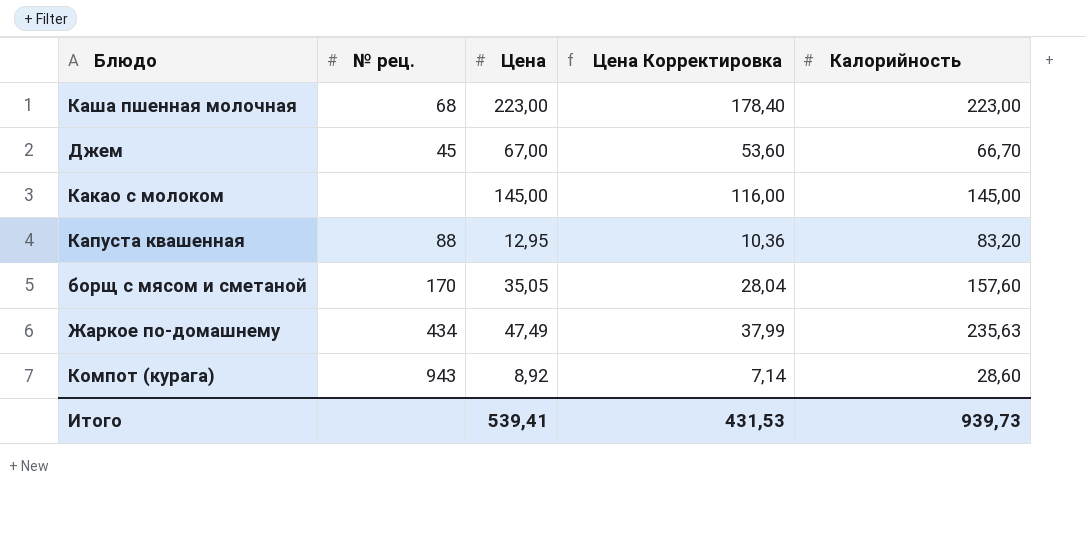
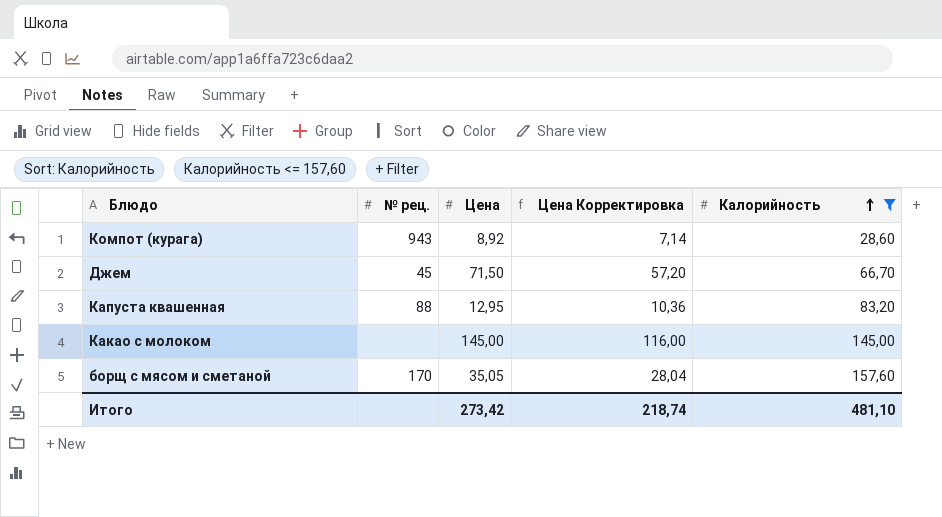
filter: none -> Калорийность <= 157,60
row order: none -> Калорийность ascending
Джем | Цена: 67,00 -> 71,50
Джем | Цена Корректировка: 53,60 -> 57,20
Итого | Цена: 539,41 -> 273,42
Итого | Цена Корректировка: 431,53 -> 218,74
Итого | Калорийность: 939,73 -> 481,10

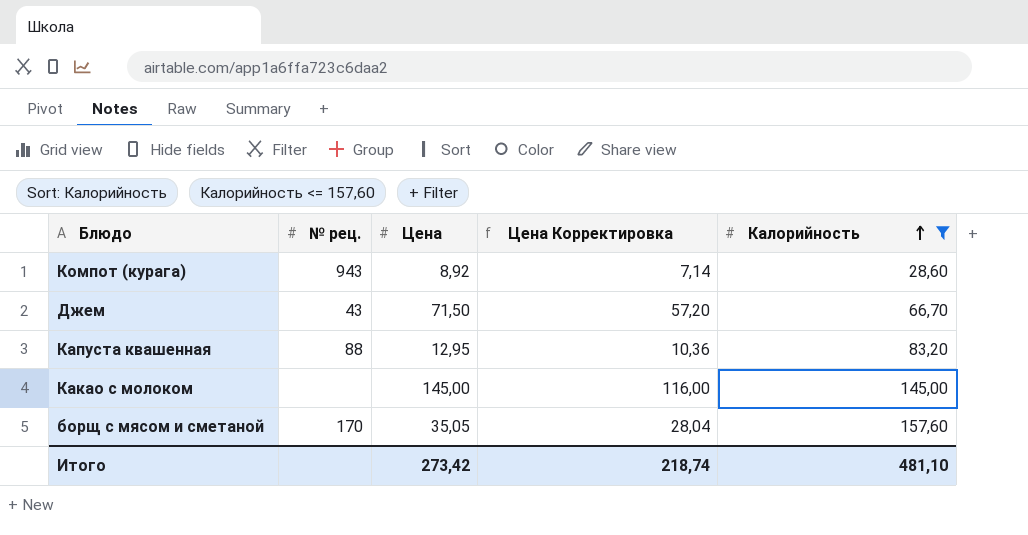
Джем | № рец.: 45 -> 43

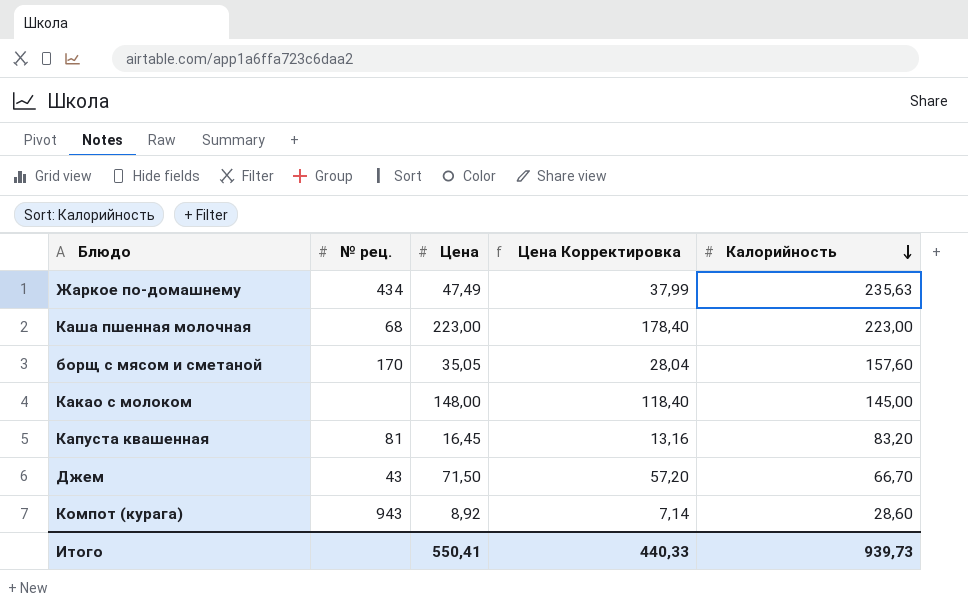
filter: Калорийность <= 157,60 -> none
row order: Калорийность ascending -> Калорийность descending
Какао с молоком | Цена: 145,00 -> 148,00
Какао с молоком | Цена Корректировка: 116,00 -> 118,40
Капуста квашенная | № рец.: 88 -> 81
Капуста квашенная | Цена: 12,95 -> 16,45
Капуста квашенная | Цена Корректировка: 10,36 -> 13,16
Итого | Цена: 273,42 -> 550,41
Итого | Цена Корректировка: 218,74 -> 440,33
Итого | Калорийность: 481,10 -> 939,73

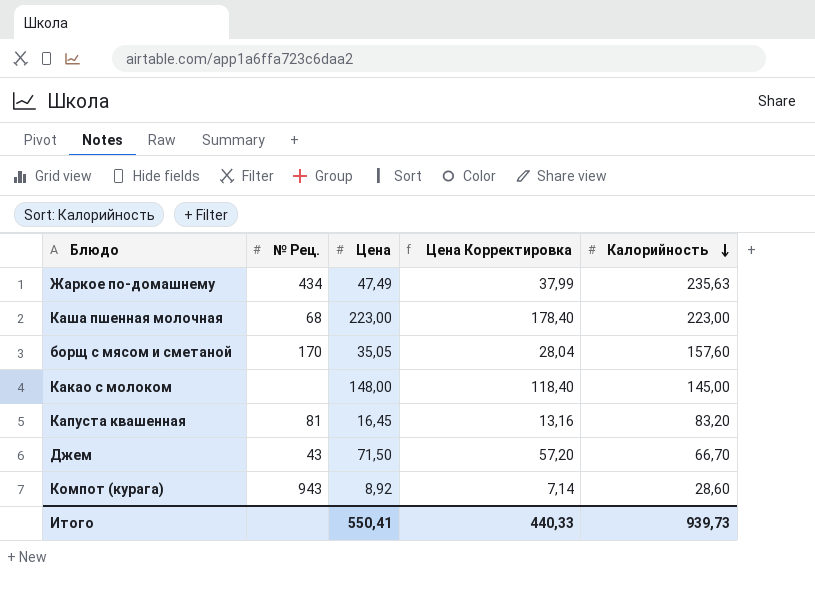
column name: № рец. -> № Рец.

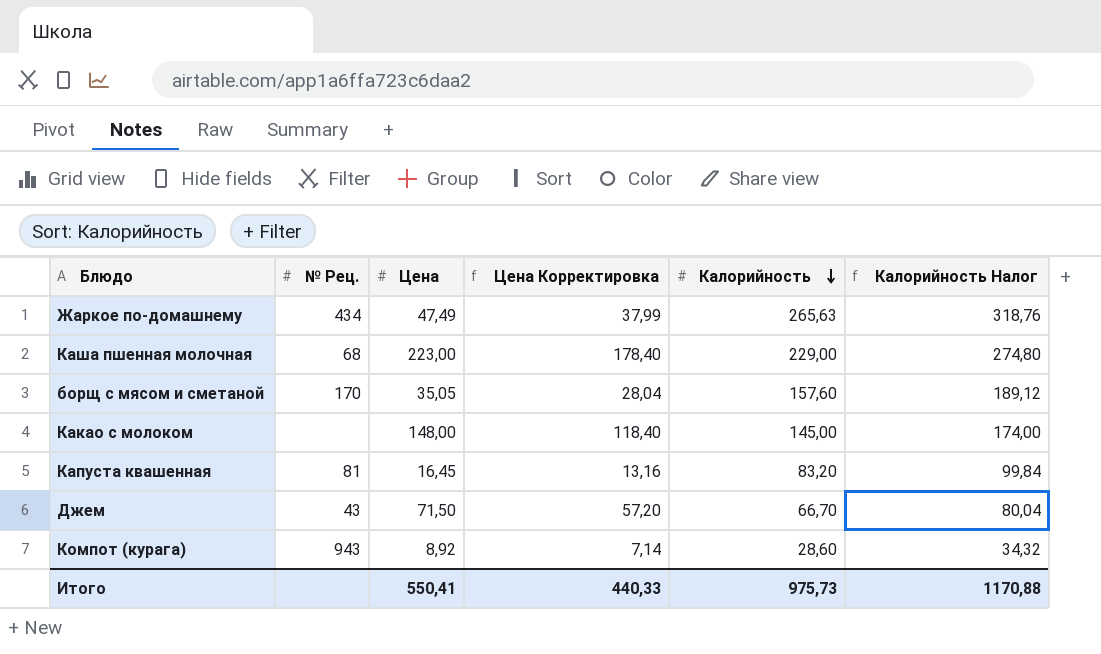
column Калорийность Налог | formula: none -> [Калорийность] * 1,2
Жаркое по-домашнему | Калорийность: 235,63 -> 265,63
Каша пшенная молочная | Калорийность: 223,00 -> 229,00
Итого | Калорийность: 939,73 -> 975,73

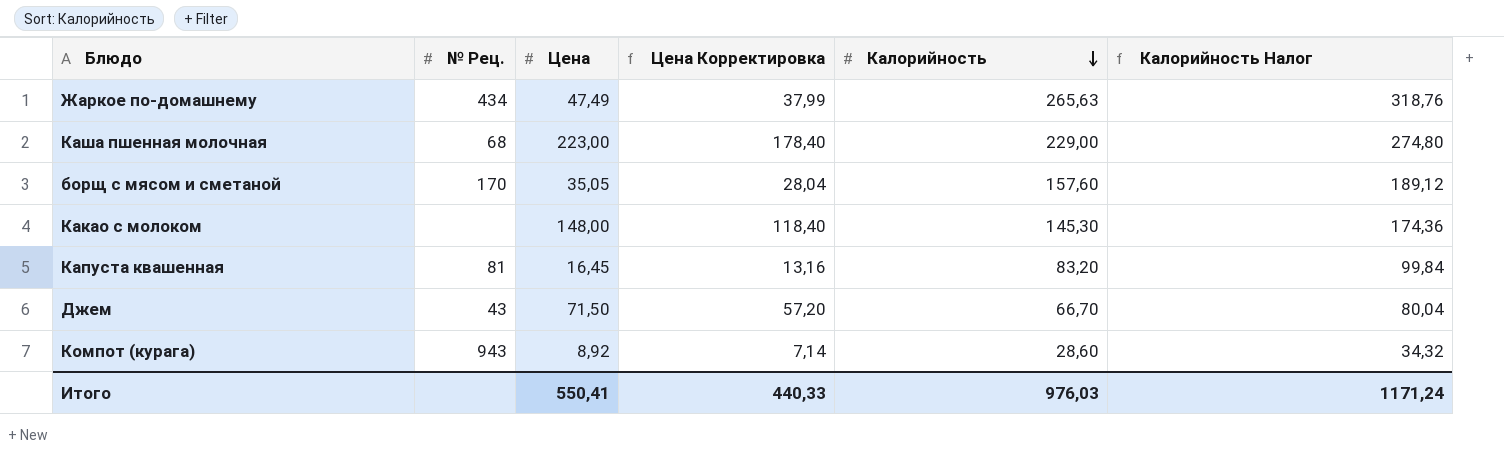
Какао с молоком | Калорийность: 145,00 -> 145,30
Какао с молоком | Калорийность Налог: 174,00 -> 174,36
Итого | Калорийность: 975,73 -> 976,03
Итого | Калорийность Налог: 1170,88 -> 1171,24

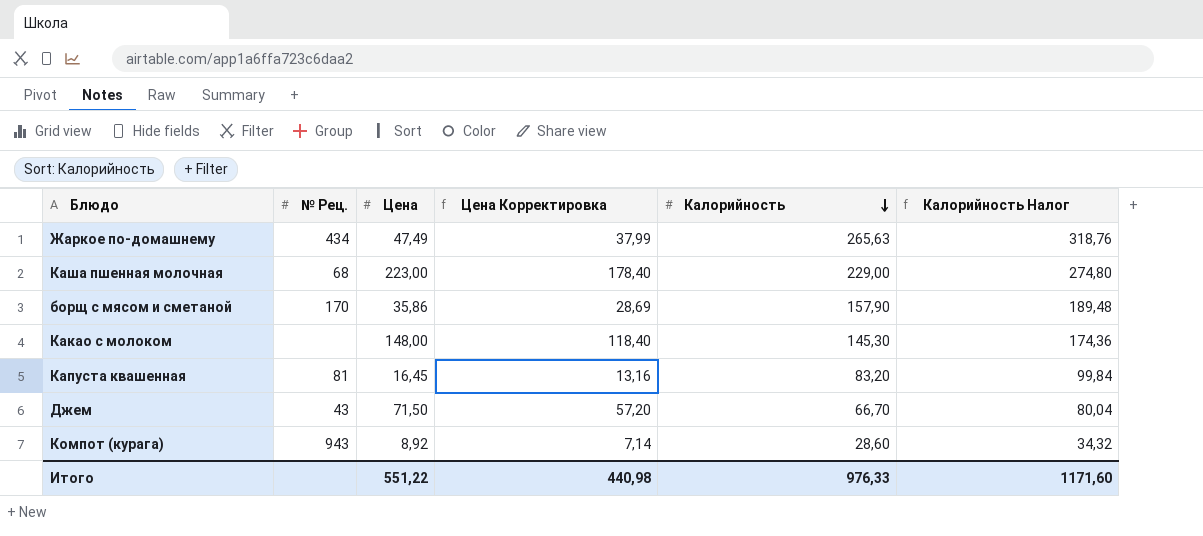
борщ с мясом и сметаной | Цена: 35,05 -> 35,86
борщ с мясом и сметаной | Цена Корректировка: 28,04 -> 28,69
борщ с мясом и сметаной | Калорийность: 157,60 -> 157,90
борщ с мясом и сметаной | Калорийность Налог: 189,12 -> 189,48
Итого | Цена: 550,41 -> 551,22
Итого | Цена Корректировка: 440,33 -> 440,98
Итого | Калорийность: 976,03 -> 976,33
Итого | Калорийность Налог: 1171,24 -> 1171,60

